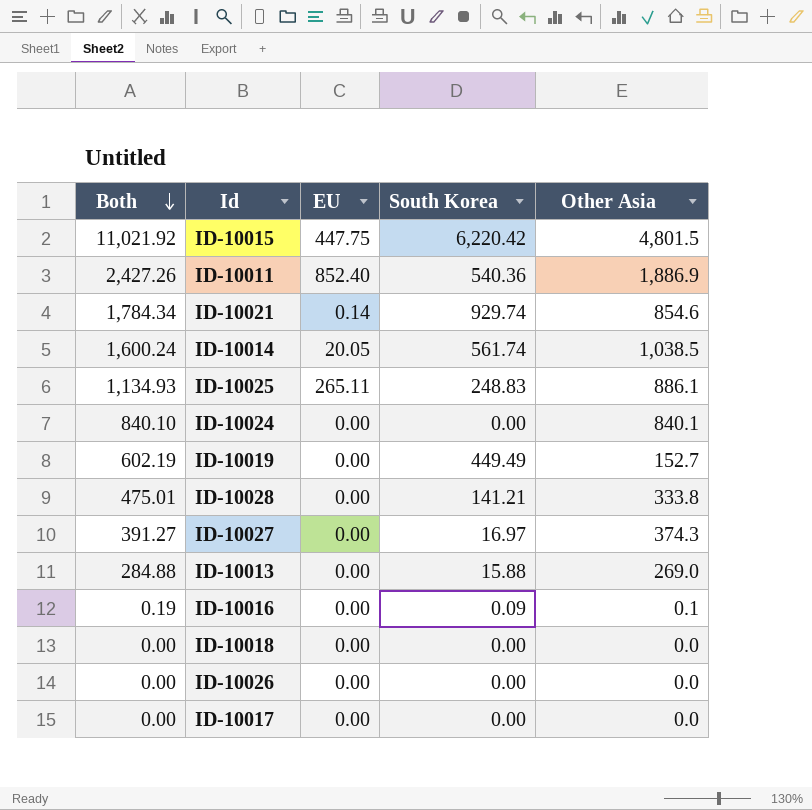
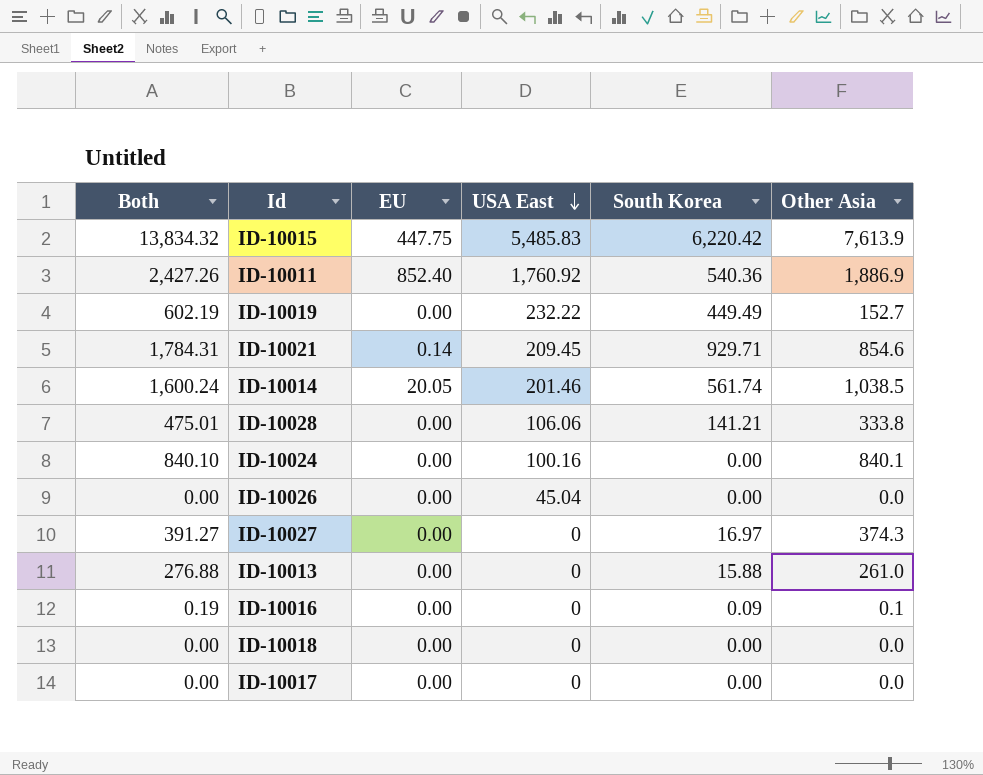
row order: Both descending -> USA East descending
column USA East | position: none -> 4
row ID-10025: 1,134.93 | 265.11 | 248.83 | 886.1 -> none
ID-10015 | Both: 11,021.92 -> 13,834.32
ID-10015 | Other Asia: 4,801.5 -> 7,613.9
ID-10021 | Both: 1,784.34 -> 1,784.31
ID-10021 | South Korea: 929.74 -> 929.71
ID-10013 | Both: 284.88 -> 276.88
ID-10013 | Other Asia: 269.0 -> 261.0

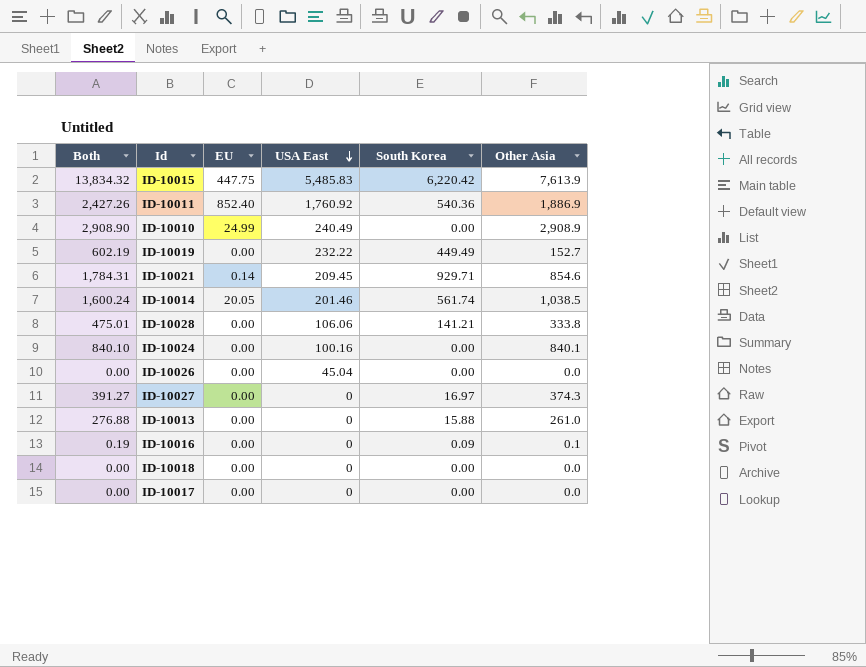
row ID-10010: none -> 2,908.90 | 24.99 | 240.49 | 0.00 | 2,908.9

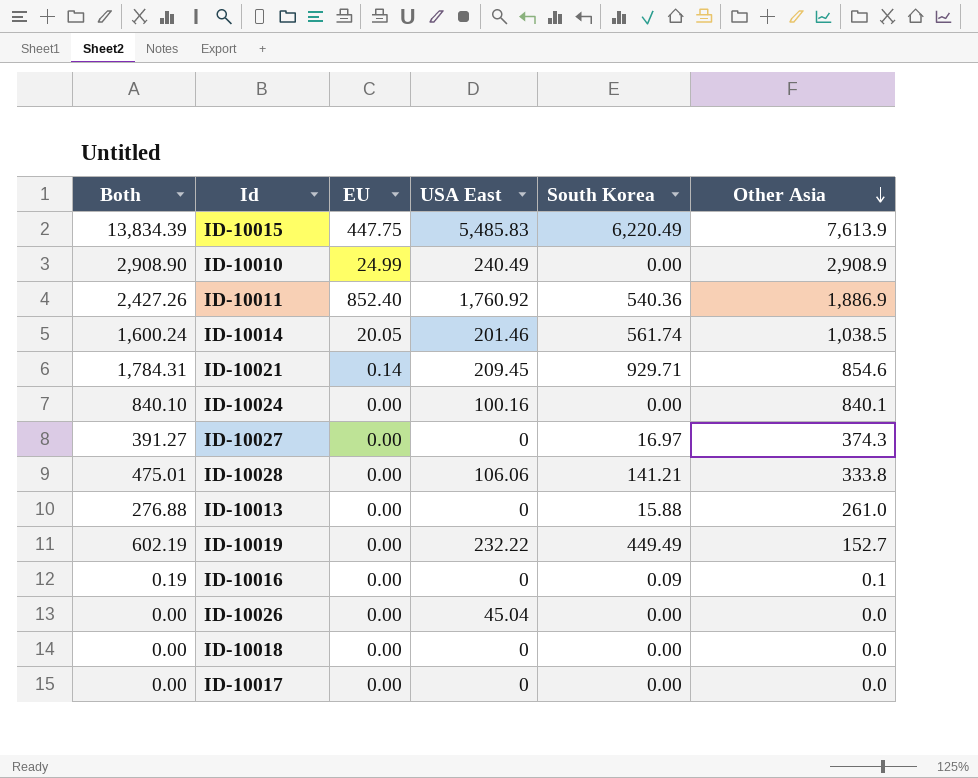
row order: USA East descending -> Other Asia descending
ID-10015 | Both: 13,834.32 -> 13,834.39
ID-10015 | South Korea: 6,220.42 -> 6,220.49

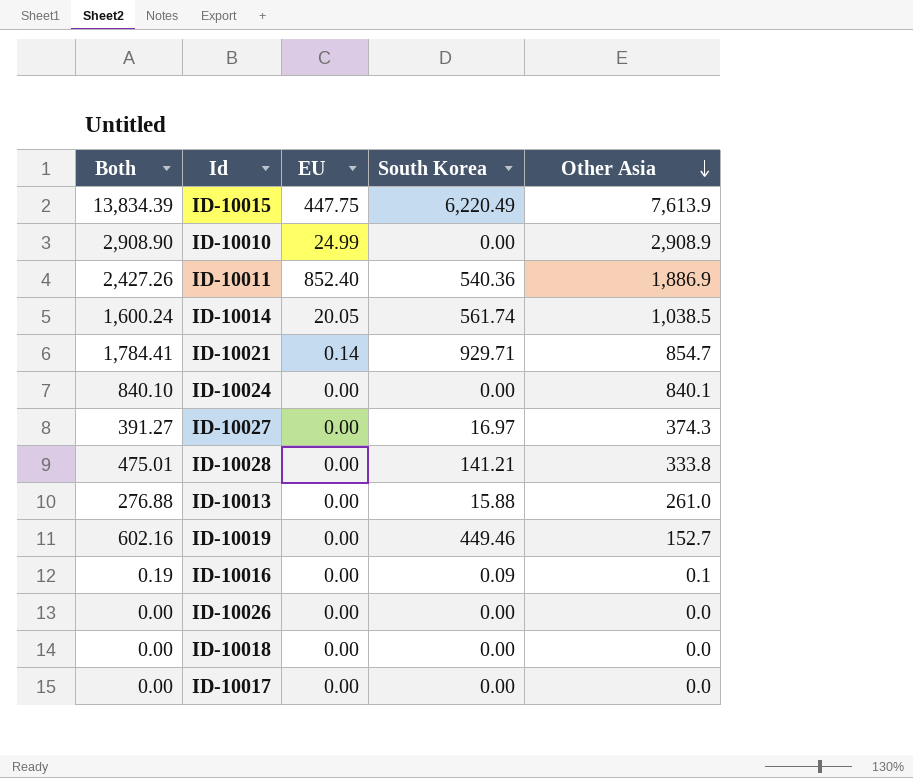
column USA East | position: 4 -> none
ID-10021 | Both: 1,784.31 -> 1,784.41
ID-10021 | Other Asia: 854.6 -> 854.7
ID-10019 | Both: 602.19 -> 602.16
ID-10019 | South Korea: 449.49 -> 449.46

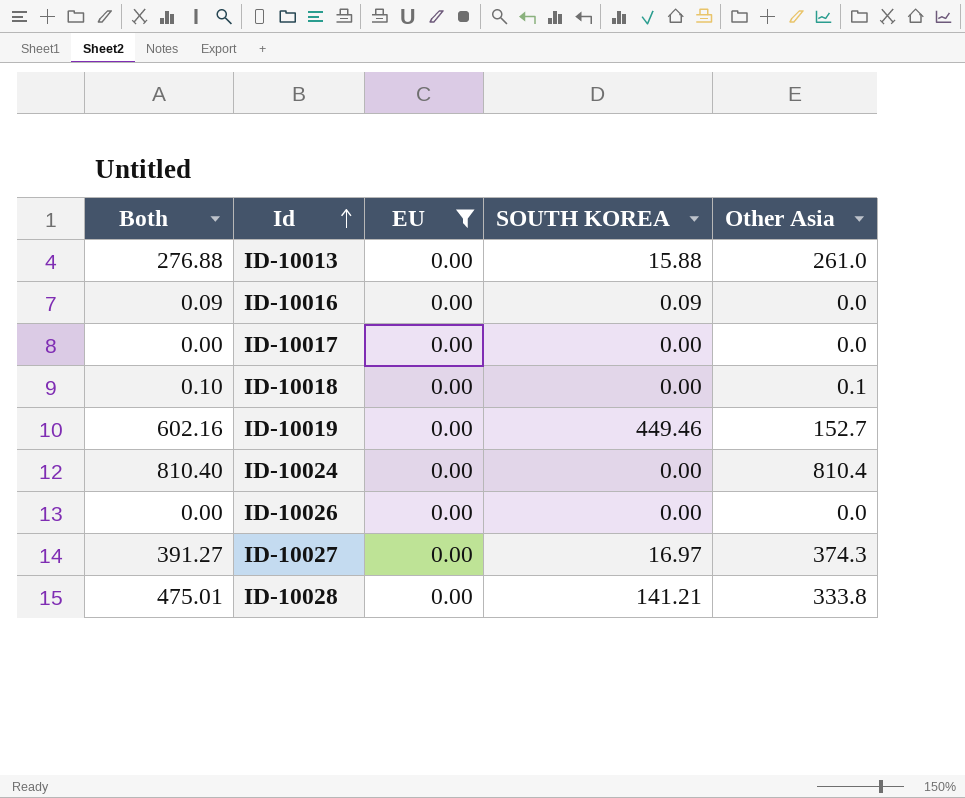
filter: none -> EU = 0.00
row order: Other Asia descending -> Id ascending
column name: South Korea -> SOUTH KOREA
ID-10016 | Both: 0.19 -> 0.09
ID-10016 | Other Asia: 0.1 -> 0.0
ID-10018 | Both: 0.00 -> 0.10
ID-10018 | Other Asia: 0.0 -> 0.1
ID-10024 | Both: 840.10 -> 810.40
ID-10024 | Other Asia: 840.1 -> 810.4

